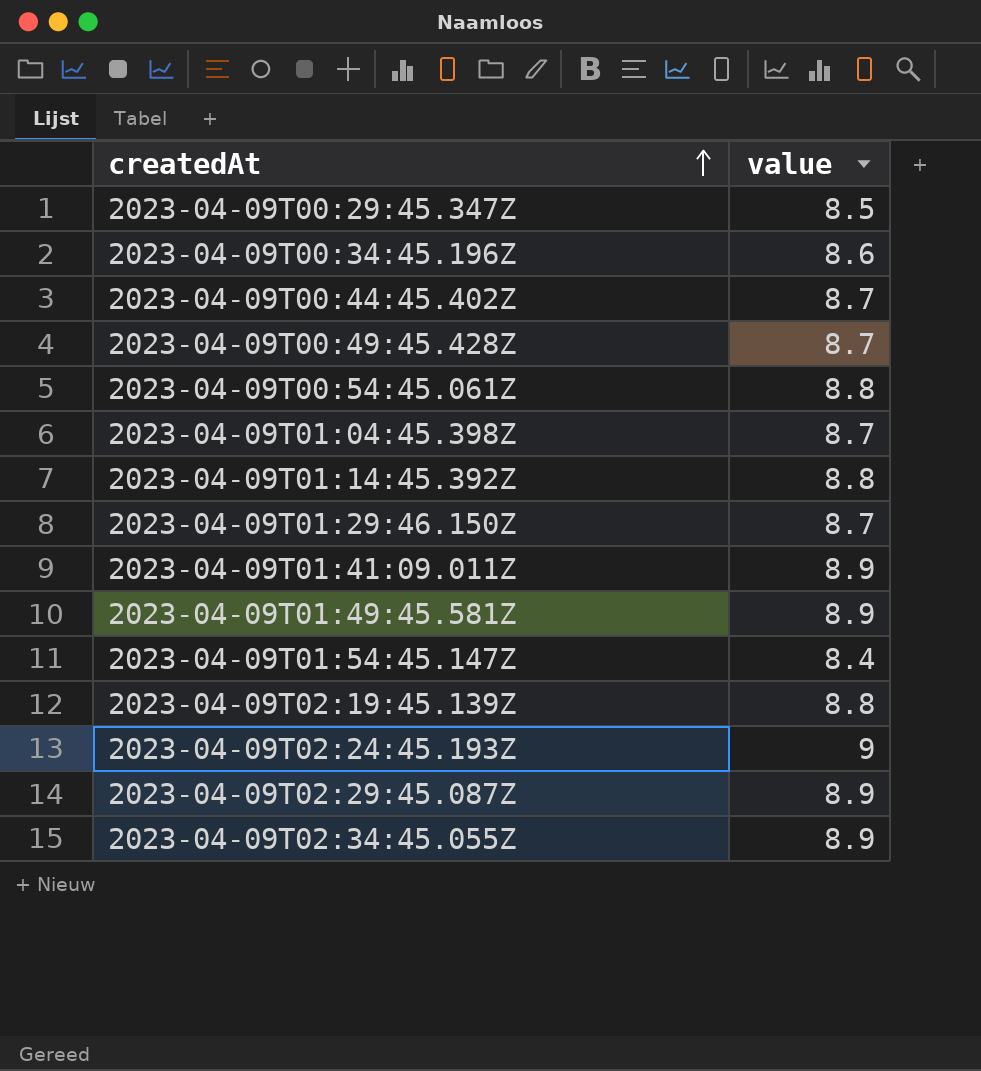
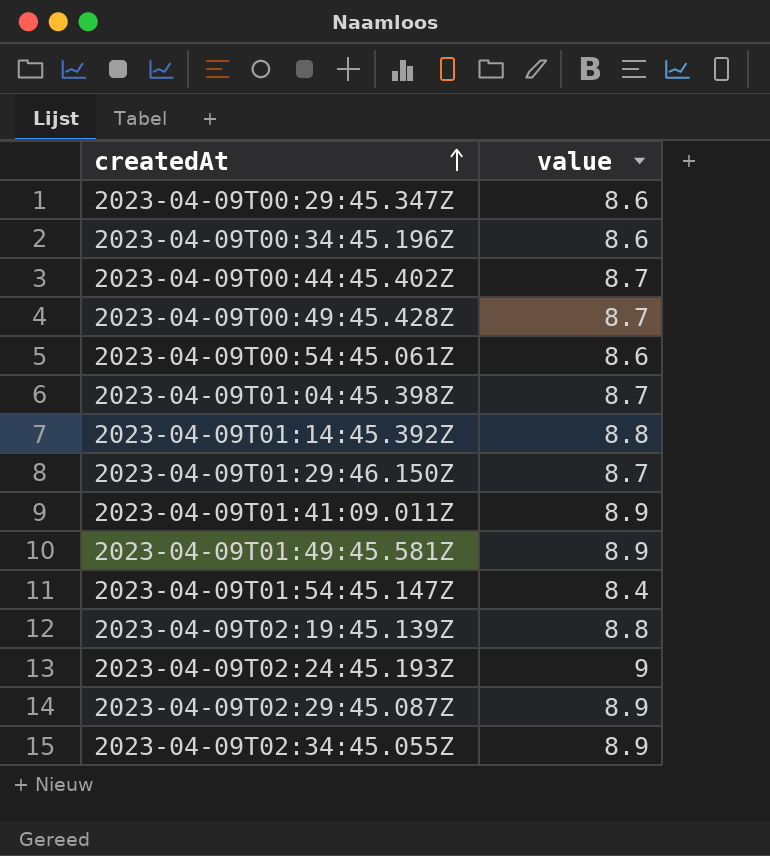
2023-04-09T00:29:45.347Z | value: 8.5 -> 8.6
2023-04-09T00:54:45.061Z | value: 8.8 -> 8.6

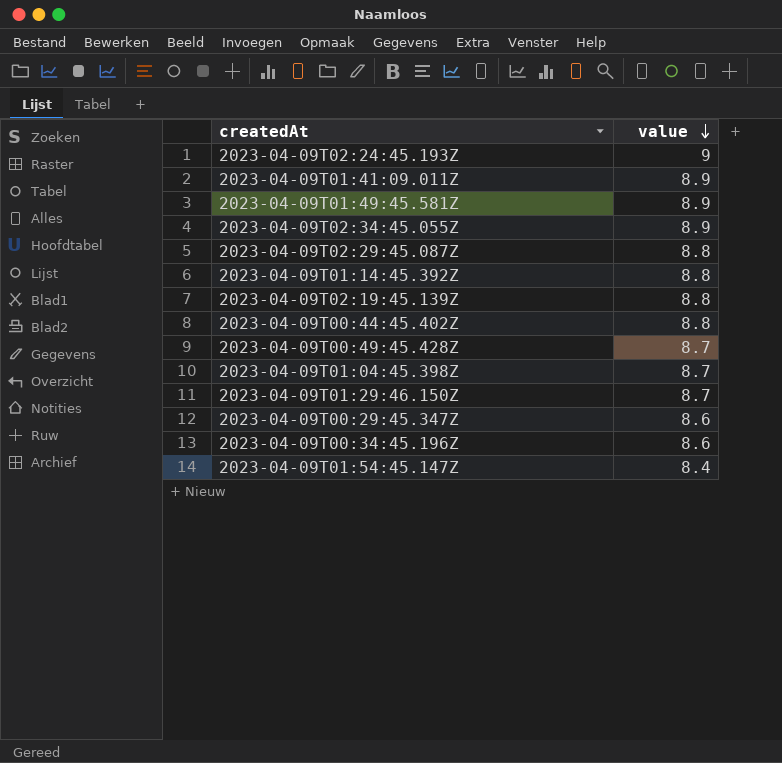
row order: createdAt ascending -> value descending
row 2023-04-09T00:54:45.061Z: 8.6 -> none
2023-04-09T02:29:45.087Z | value: 8.9 -> 8.8
2023-04-09T00:44:45.402Z | value: 8.7 -> 8.8

